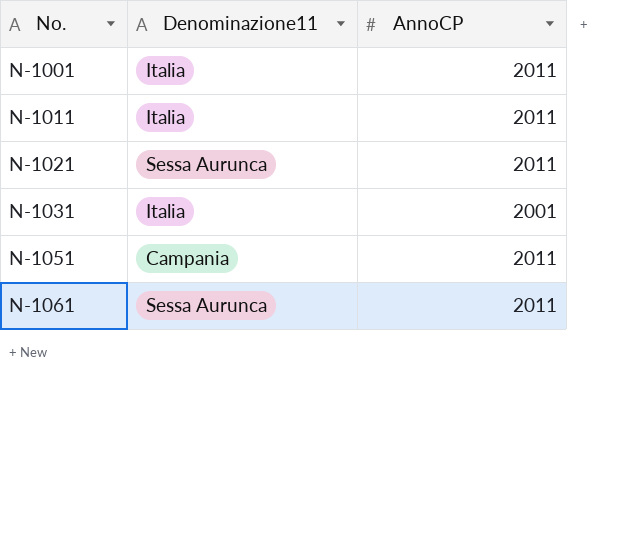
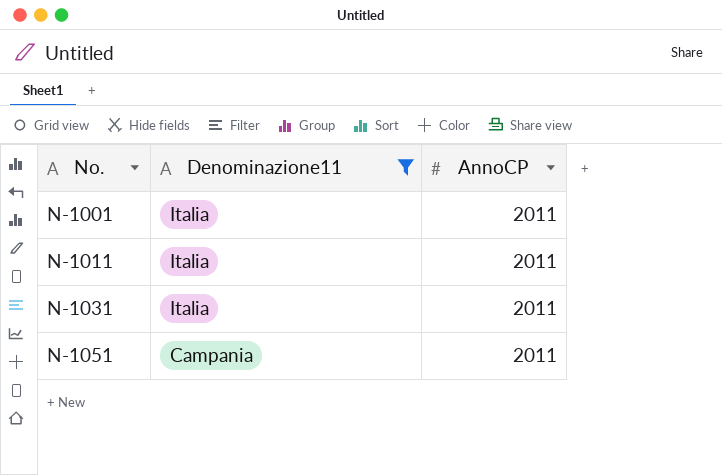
filter: none -> Denominazione11 != Sessa Aurunca
N-1031 | AnnoCP: 2001 -> 2011

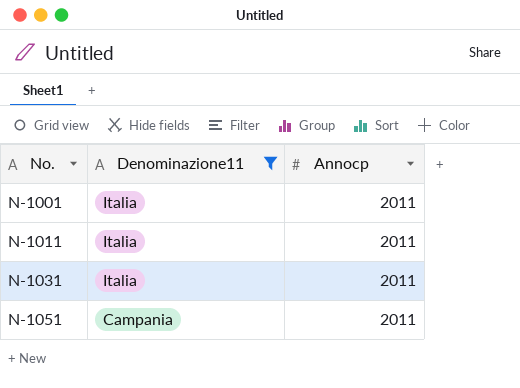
column name: AnnoCP -> Annocp

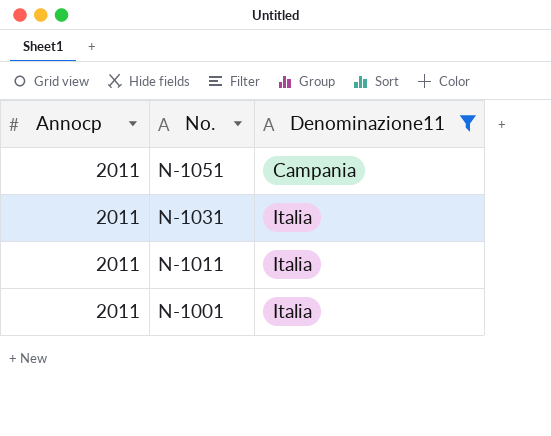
row order: No. ascending -> No. descending
column Annocp | position: 3 -> 1

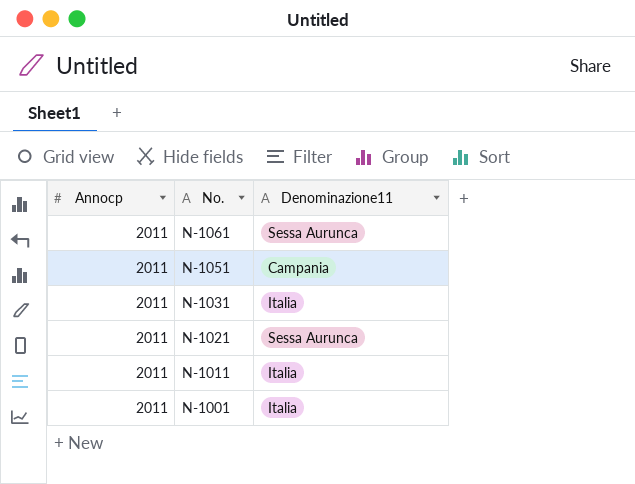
filter: Denominazione11 != Sessa Aurunca -> none

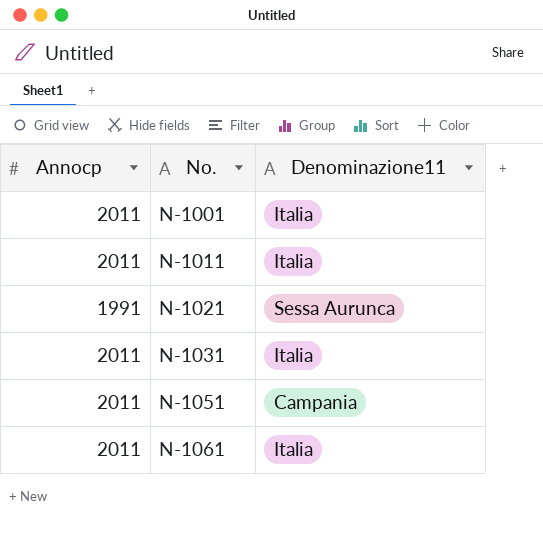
row order: No. descending -> No. ascending
N-1021 | Annocp: 2011 -> 1991
N-1061 | Denominazione11: Sessa Aurunca -> Italia

